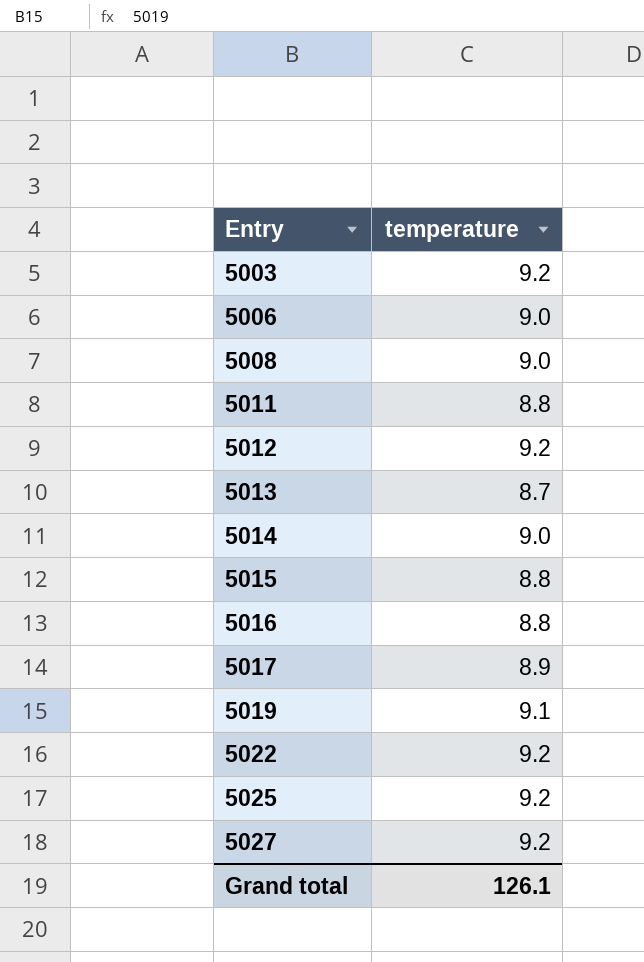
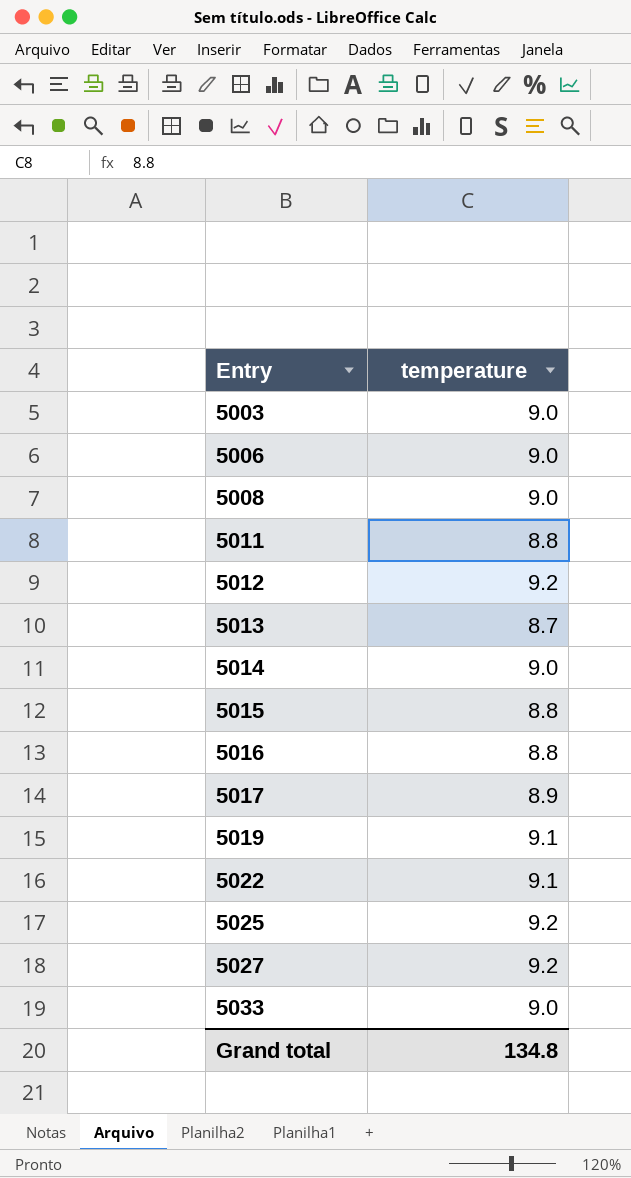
5003 | temperature: 9.2 -> 9.0
5022 | temperature: 9.2 -> 9.1
row 5033: none -> 9.0
Grand total | temperature: 126.1 -> 134.8

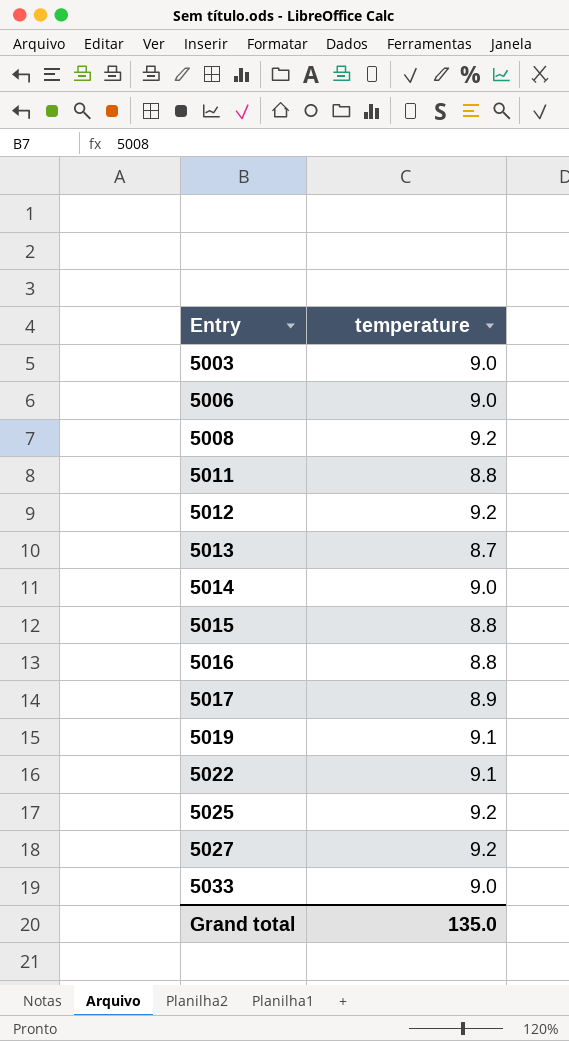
5008 | temperature: 9.0 -> 9.2
Grand total | temperature: 134.8 -> 135.0

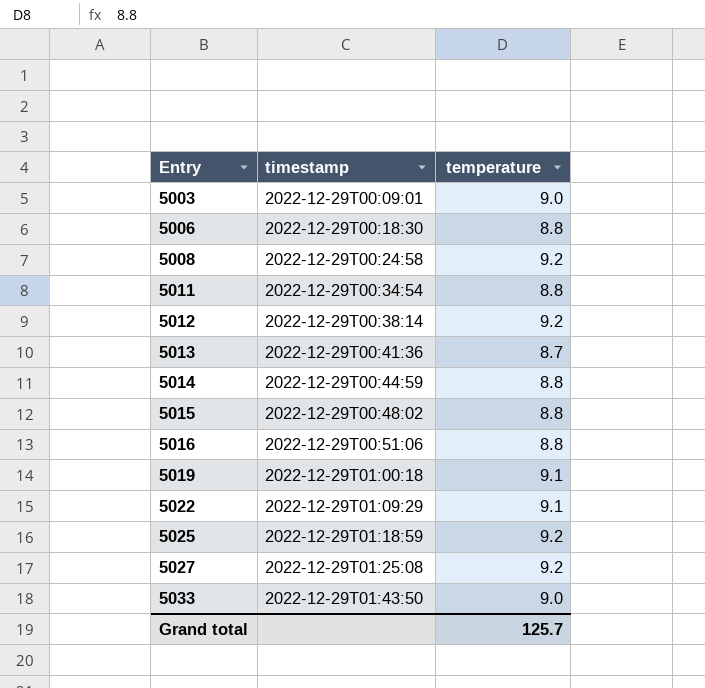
column timestamp | position: none -> 2
row 5017: 8.9 -> none
5006 | temperature: 9.0 -> 8.8
5014 | temperature: 9.0 -> 8.8
Grand total | temperature: 135.0 -> 125.7

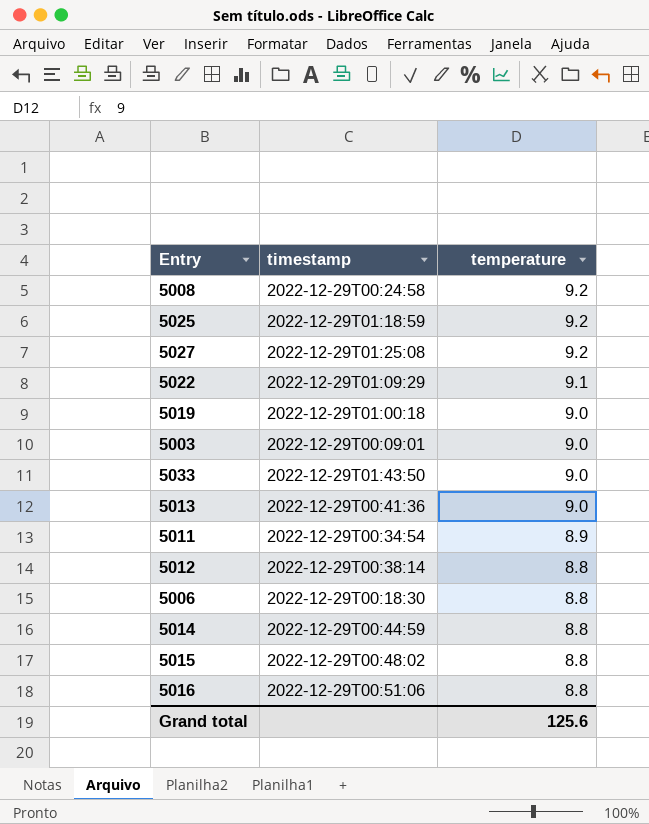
row order: Entry ascending -> temperature descending
5019 | temperature: 9.1 -> 9.0
5013 | temperature: 8.7 -> 9.0
5011 | temperature: 8.8 -> 8.9
5012 | temperature: 9.2 -> 8.8
Grand total | temperature: 125.7 -> 125.6

